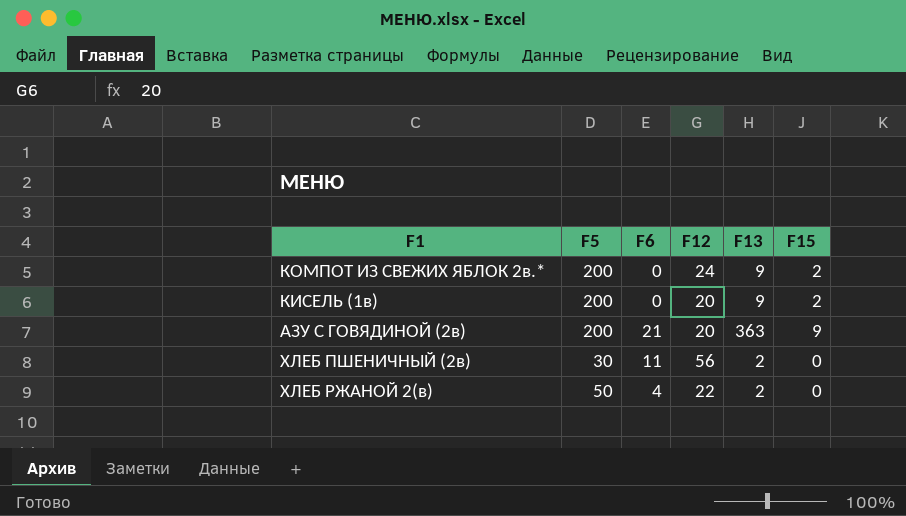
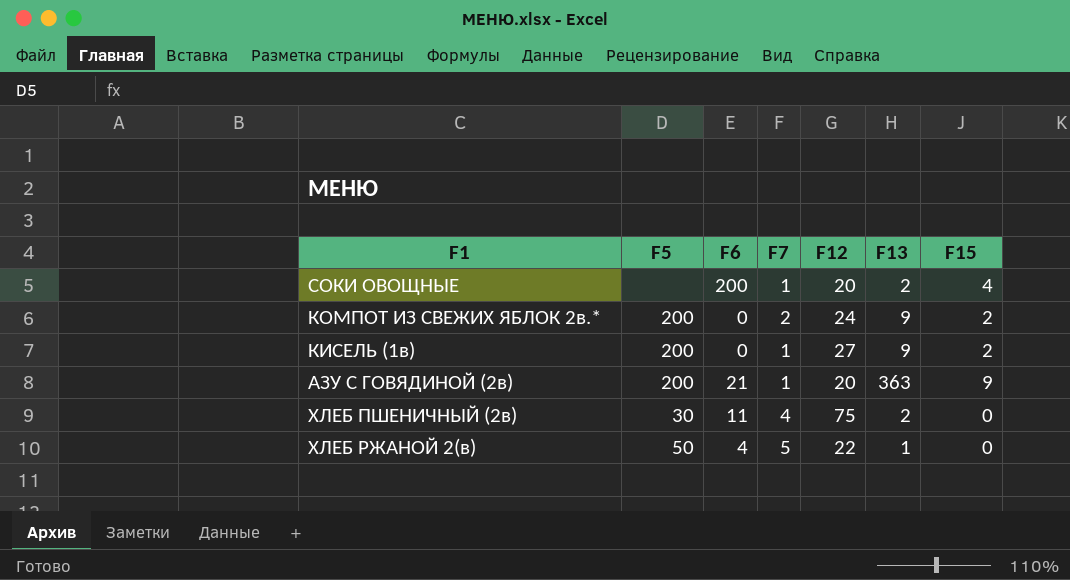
column F7 | position: none -> 4
row СОКИ ОВОЩНЫЕ: none -> none | 200 | 1 | 20 | 2 | 4
КИСЕЛЬ (1в) | F12: 20 -> 27
ХЛЕБ ПШЕНИЧНЫЙ (2в) | F12: 56 -> 75
ХЛЕБ РЖАНОЙ 2(в) | F13: 2 -> 1

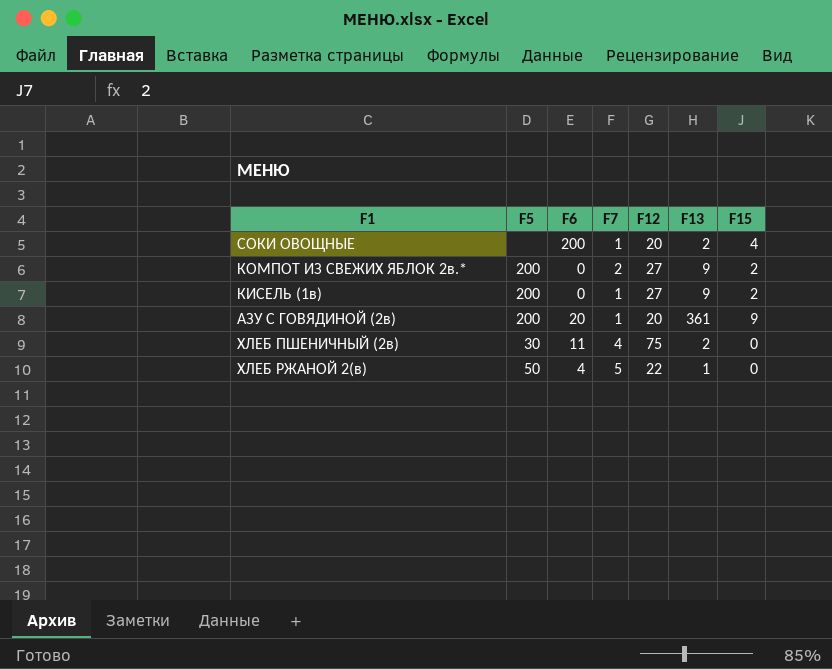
КОМПОТ ИЗ СВЕЖИХ ЯБЛОК 2в.* | F12: 24 -> 27
АЗУ С ГОВЯДИНОЙ (2в) | F6: 21 -> 20
АЗУ С ГОВЯДИНОЙ (2в) | F13: 363 -> 361

